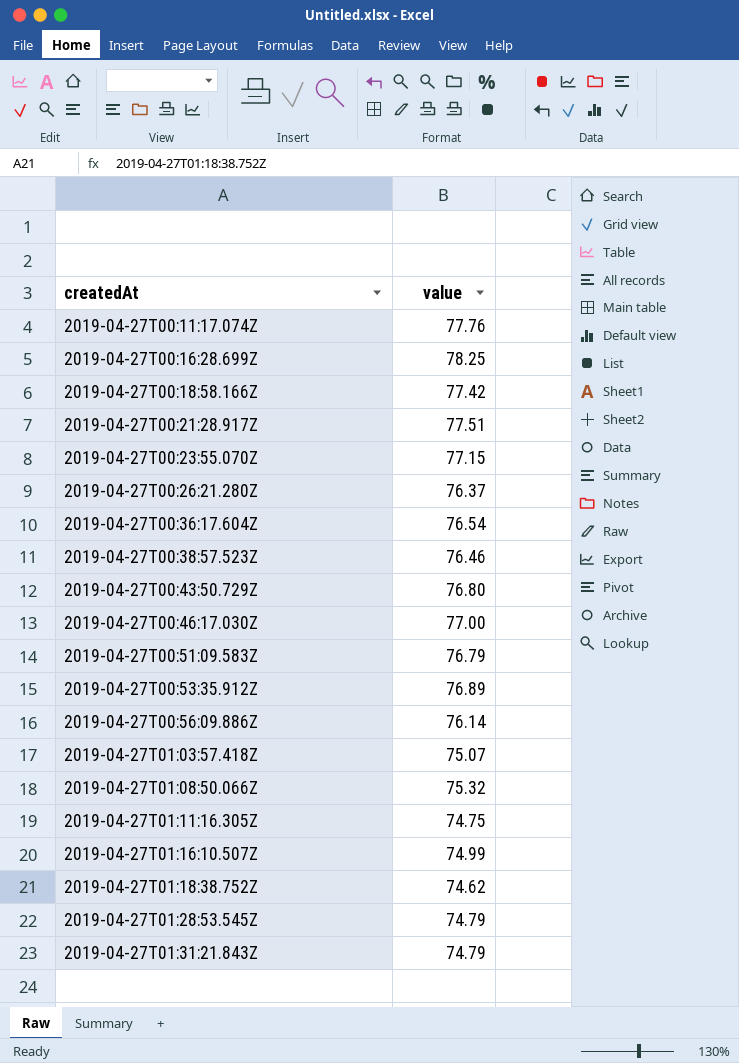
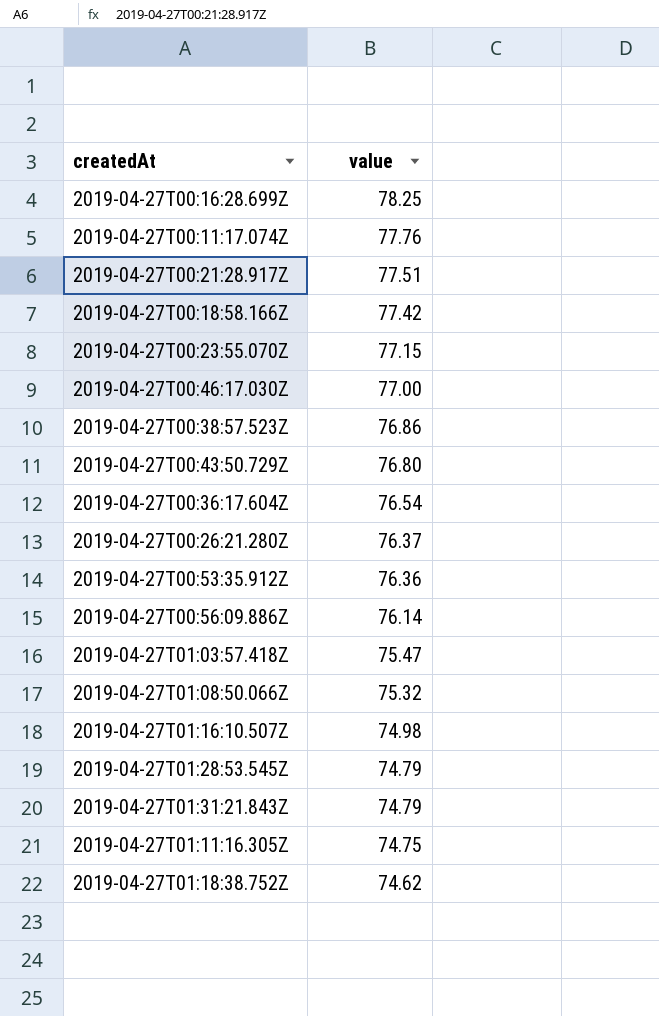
row order: createdAt ascending -> value descending
row 2019-04-27T00:51:09.583Z: 76.79 -> none
2019-04-27T00:38:57.523Z | value: 76.46 -> 76.86
2019-04-27T00:53:35.912Z | value: 76.89 -> 76.36
2019-04-27T01:03:57.418Z | value: 75.07 -> 75.47
2019-04-27T01:16:10.507Z | value: 74.99 -> 74.98

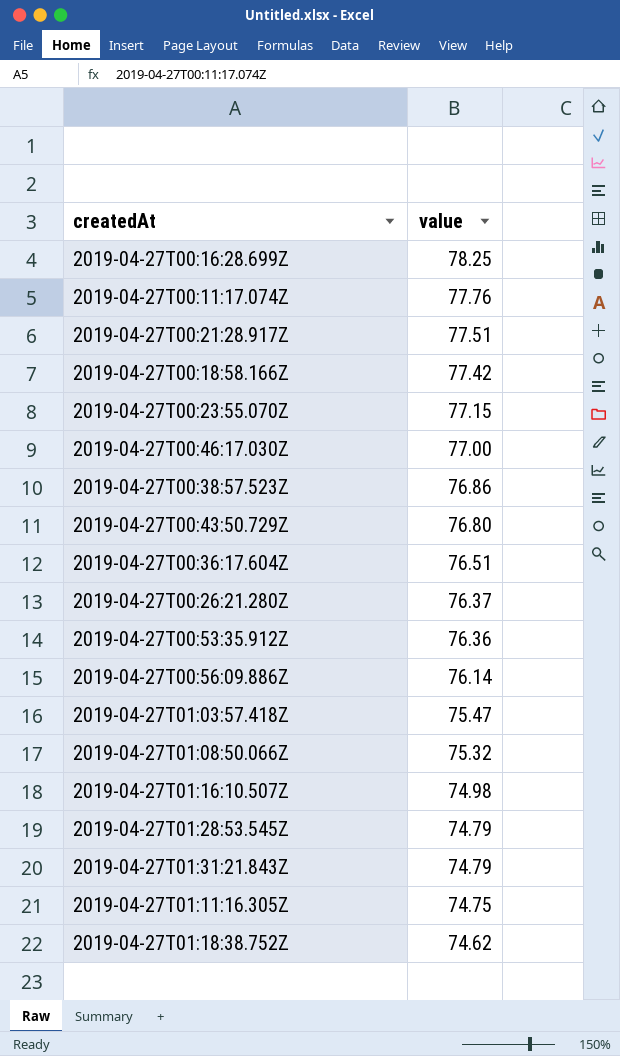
2019-04-27T00:36:17.604Z | value: 76.54 -> 76.51

